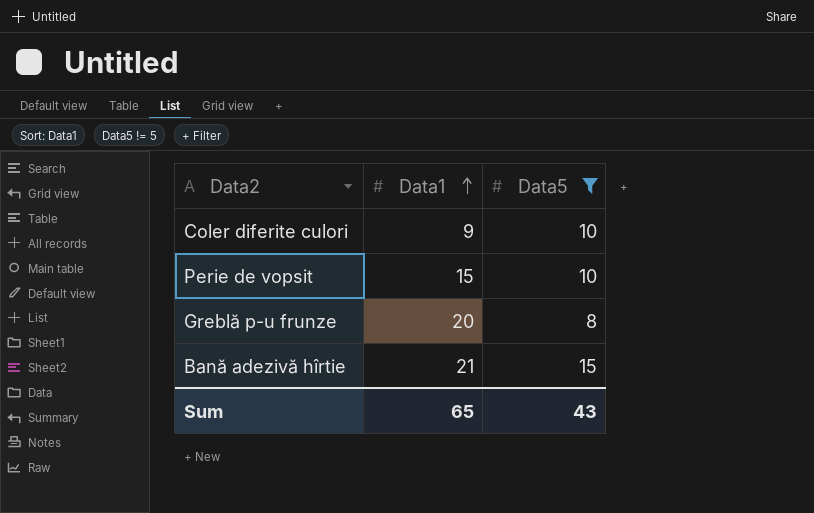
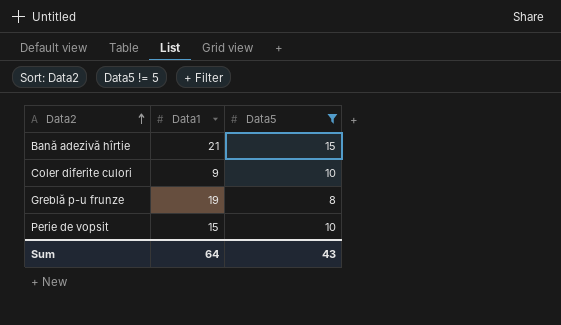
row order: Data1 ascending -> Data2 ascending
Greblă p-u frunze | Data1: 20 -> 19
Sum | Data1: 65 -> 64

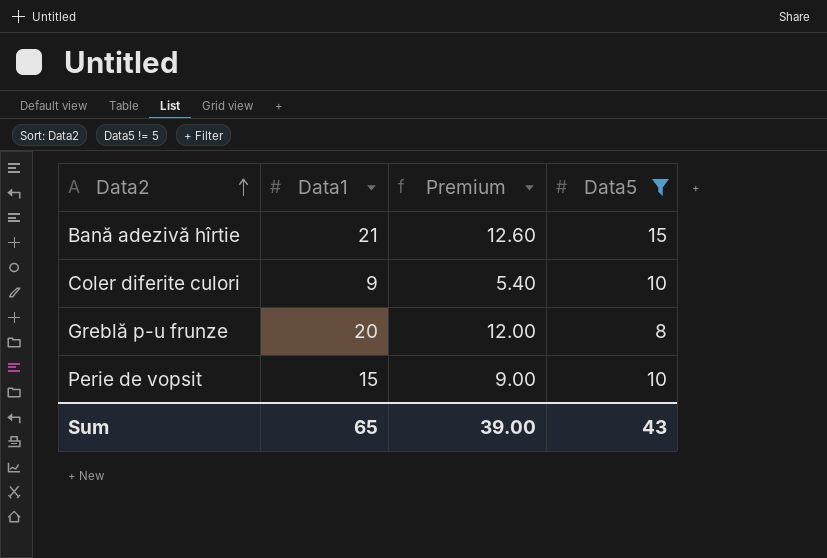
column Premium | formula: none -> [Data1] * 0.6
Greblă p-u frunze | Data1: 19 -> 20
Sum | Data1: 64 -> 65

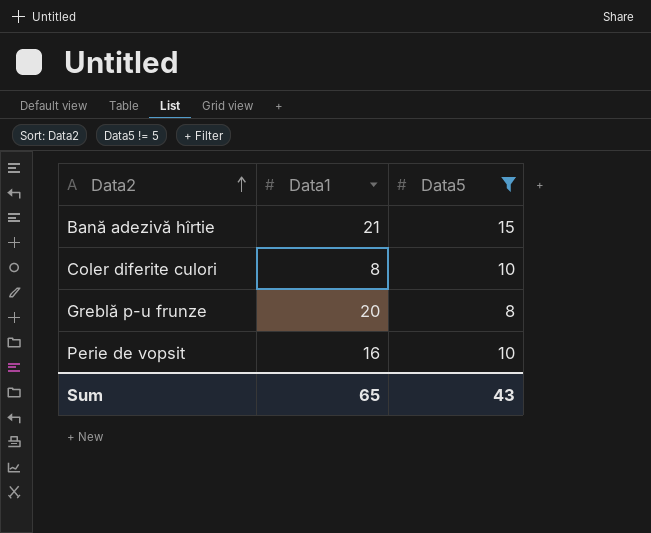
column Premium | formula: [Data1] * 0.6 -> none
Coler diferite culori | Data1: 9 -> 8
Perie de vopsit | Data1: 15 -> 16

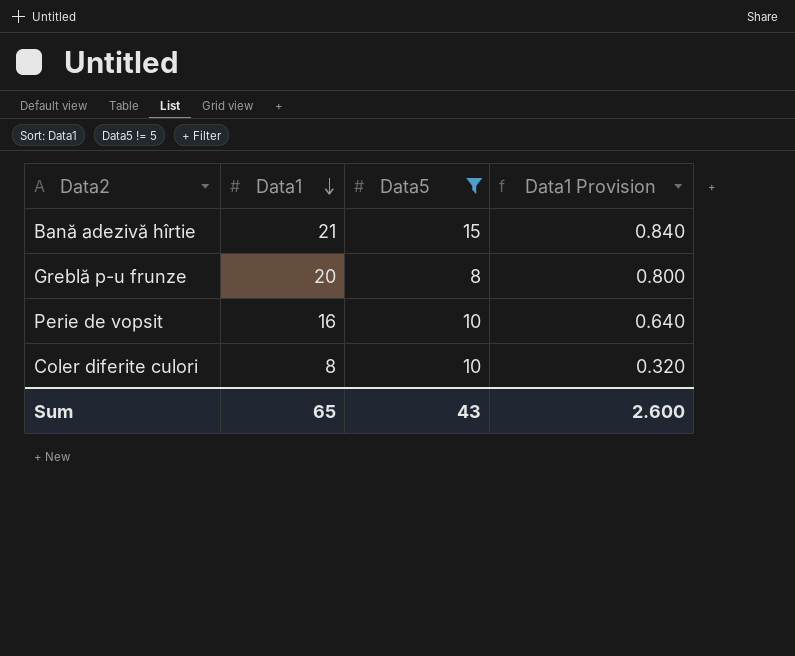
row order: Data2 ascending -> Data1 descending
column Data1 Provision | formula: none -> [Data1] * 0.04

